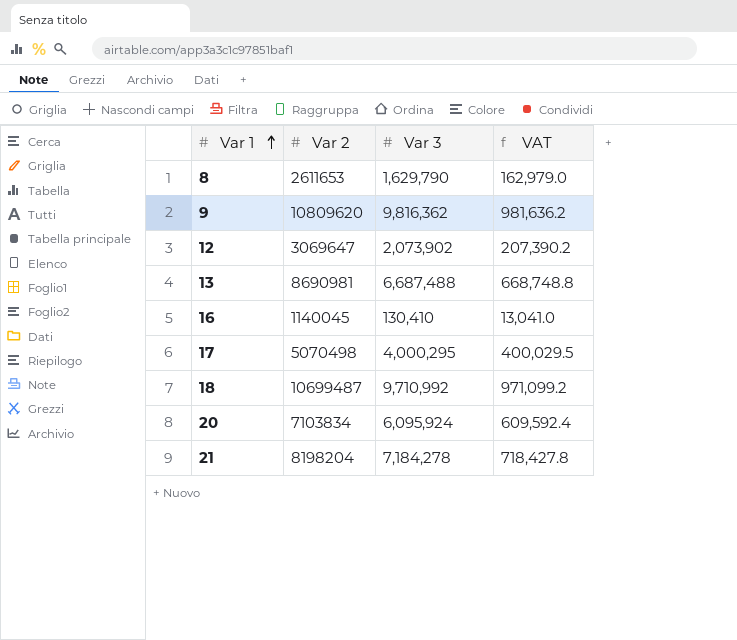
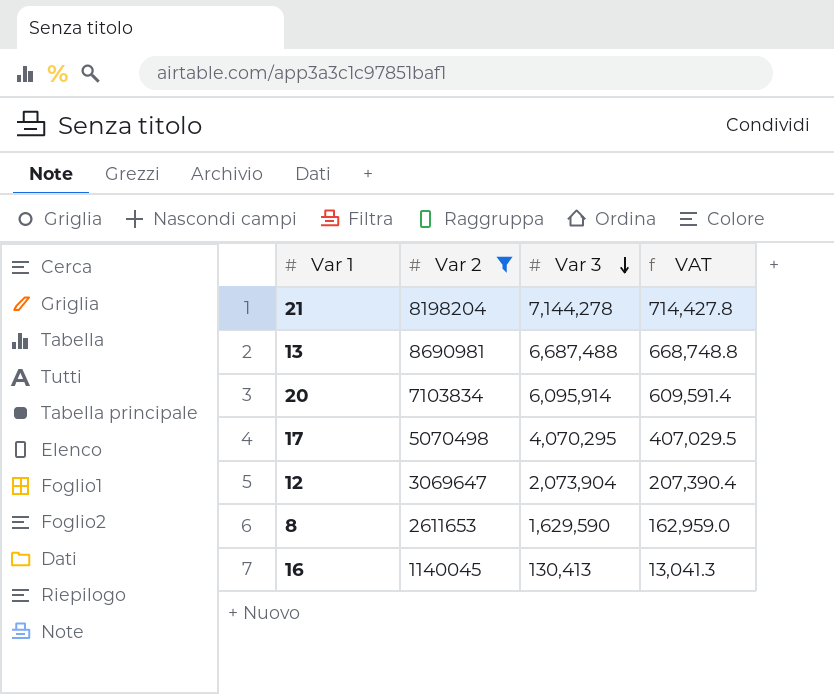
filter: none -> Var 2 <= 8690981
row order: Var 1 ascending -> Var 3 descending
21 | Var 3: 7,184,278 -> 7,144,278
21 | VAT: 718,427.8 -> 714,427.8
20 | Var 3: 6,095,924 -> 6,095,914
20 | VAT: 609,592.4 -> 609,591.4
17 | Var 3: 4,000,295 -> 4,070,295
17 | VAT: 400,029.5 -> 407,029.5
12 | Var 3: 2,073,902 -> 2,073,904
12 | VAT: 207,390.2 -> 207,390.4
8 | Var 3: 1,629,790 -> 1,629,590
8 | VAT: 162,979.0 -> 162,959.0
16 | Var 3: 130,410 -> 130,413
16 | VAT: 13,041.0 -> 13,041.3

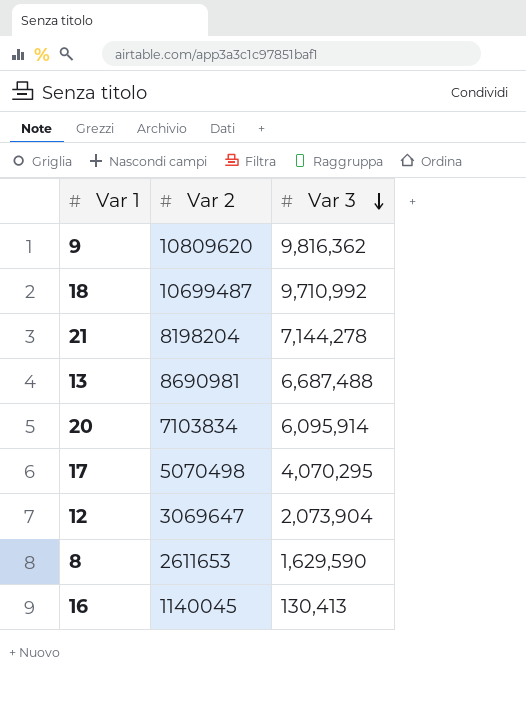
filter: Var 2 <= 8690981 -> none
column VAT | formula: [Var 3] * 0.1 -> none

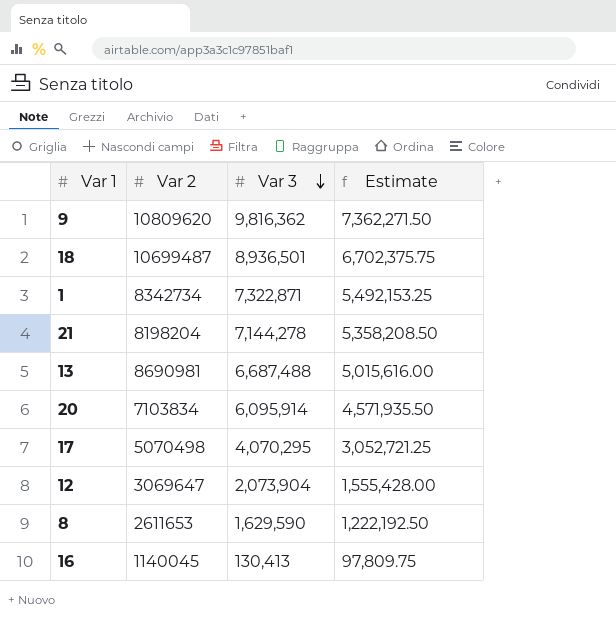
column Estimate | formula: none -> [Var 3] * 0.75
18 | Var 3: 9,710,992 -> 8,936,501
row 1: none -> 8342734 | 7,322,871 | 5,492,153.25

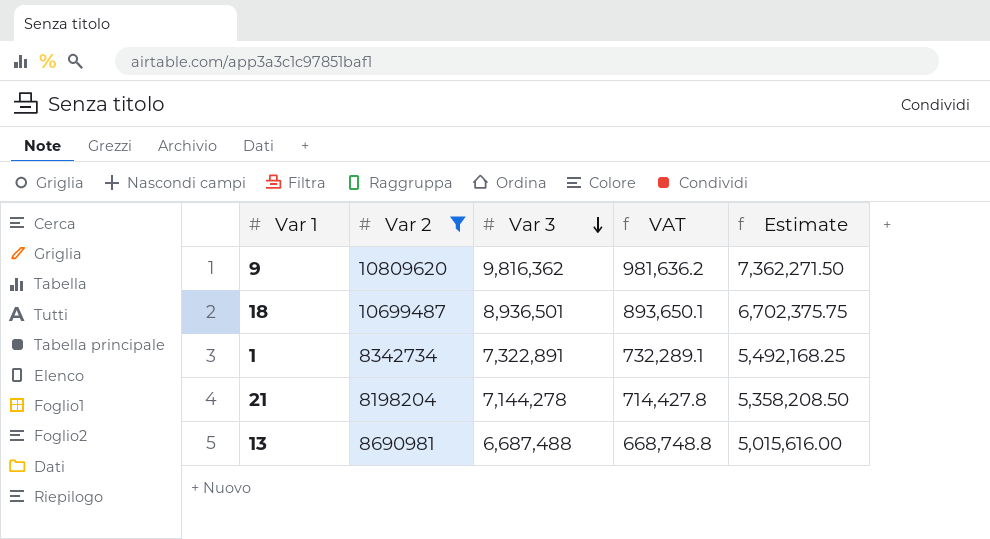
filter: none -> Var 2 >= 8198204
column VAT | formula: none -> [Var 3] * 0.1
1 | Var 3: 7,322,871 -> 7,322,891
1 | Estimate: 5,492,153.25 -> 5,492,168.25

